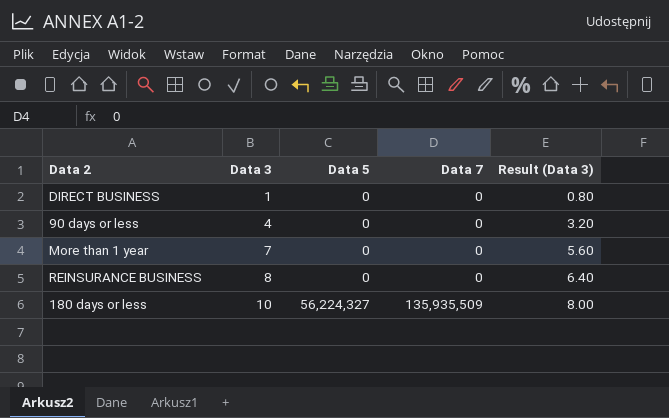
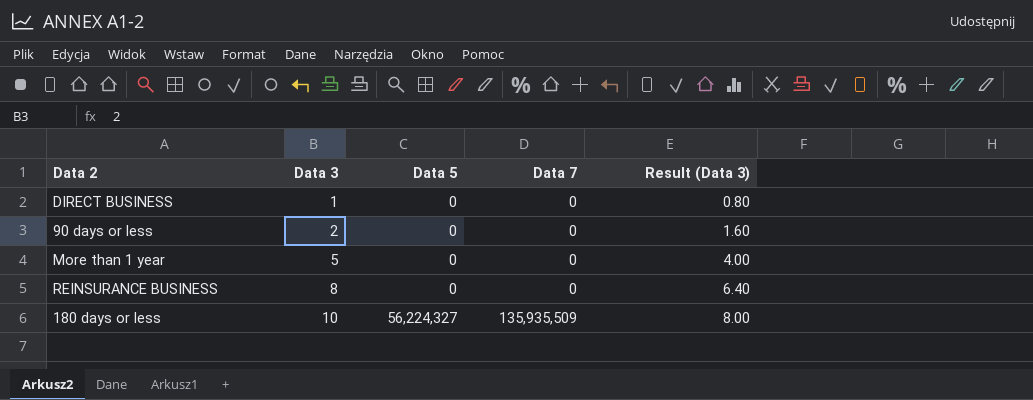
90 days or less | Data 3: 4 -> 2
90 days or less | Result (Data 3): 3.20 -> 1.60
More than 1 year | Data 3: 7 -> 5
More than 1 year | Result (Data 3): 5.60 -> 4.00

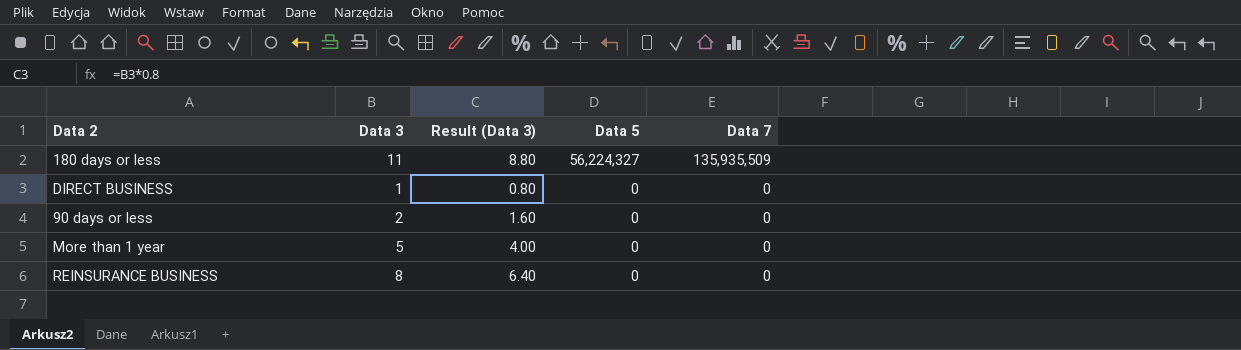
row order: Data 3 ascending -> Data 5 descending
column Result (Data 3) | position: 5 -> 3
180 days or less | Data 3: 10 -> 11
180 days or less | Result (Data 3): 8.00 -> 8.80

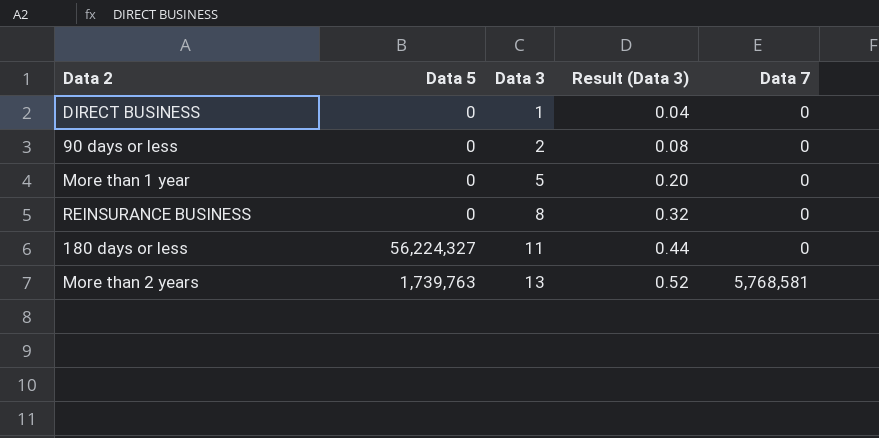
row order: Data 5 descending -> Data 3 ascending
column Data 5 | position: 4 -> 2
column Result (Data 3) | formula: [Data 3] * 0.8 -> [Data 3] * 0.04
180 days or less | Data 7: 135,935,509 -> 0
row More than 2 years: none -> 1,739,763 | 13 | 0.52 | 5,768,581

